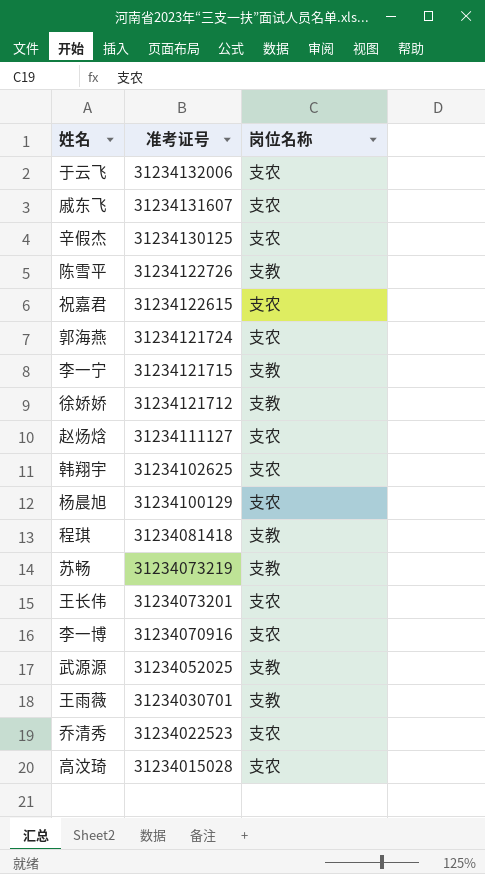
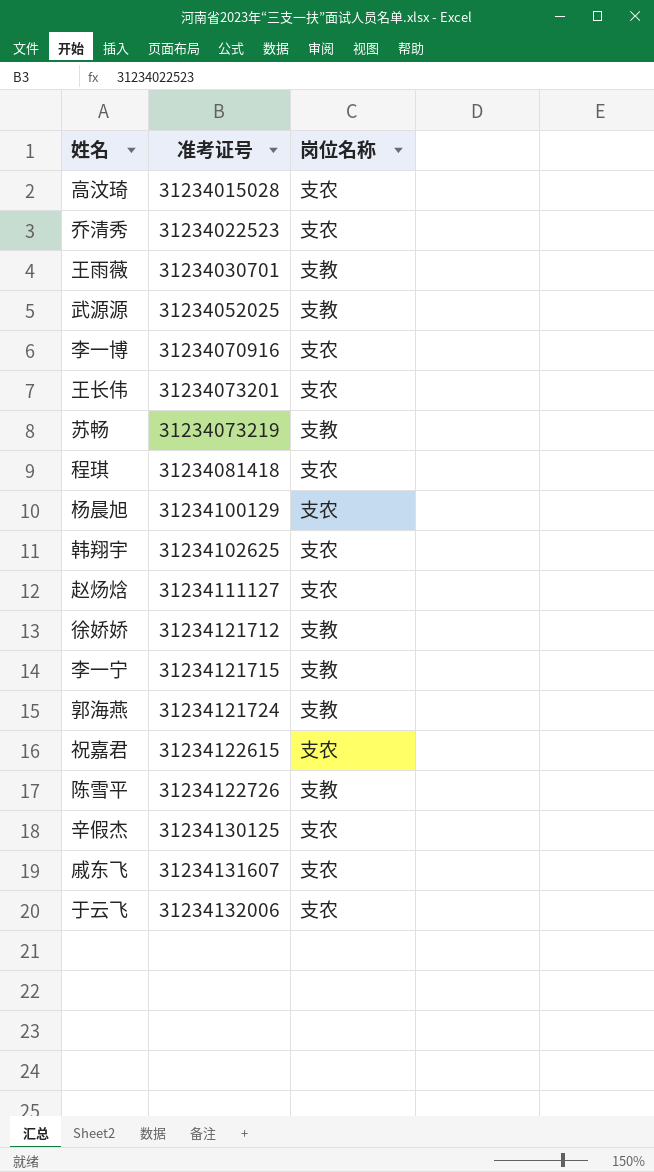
row order: 准考证号 descending -> 准考证号 ascending
程琪 | 岗位名称: 支教 -> 支农
郭海燕 | 岗位名称: 支农 -> 支教

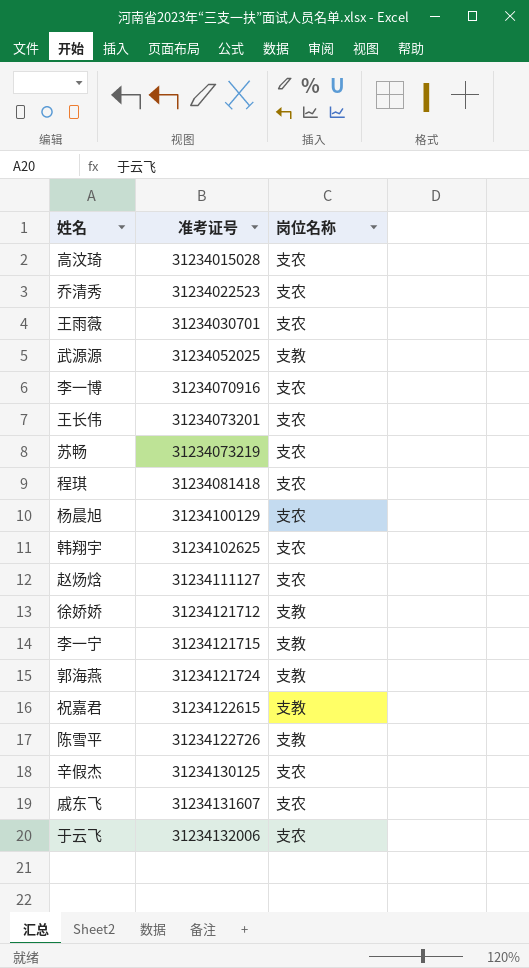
王雨薇 | 岗位名称: 支教 -> 支农
苏畅 | 岗位名称: 支教 -> 支农
祝嘉君 | 岗位名称: 支农 -> 支教

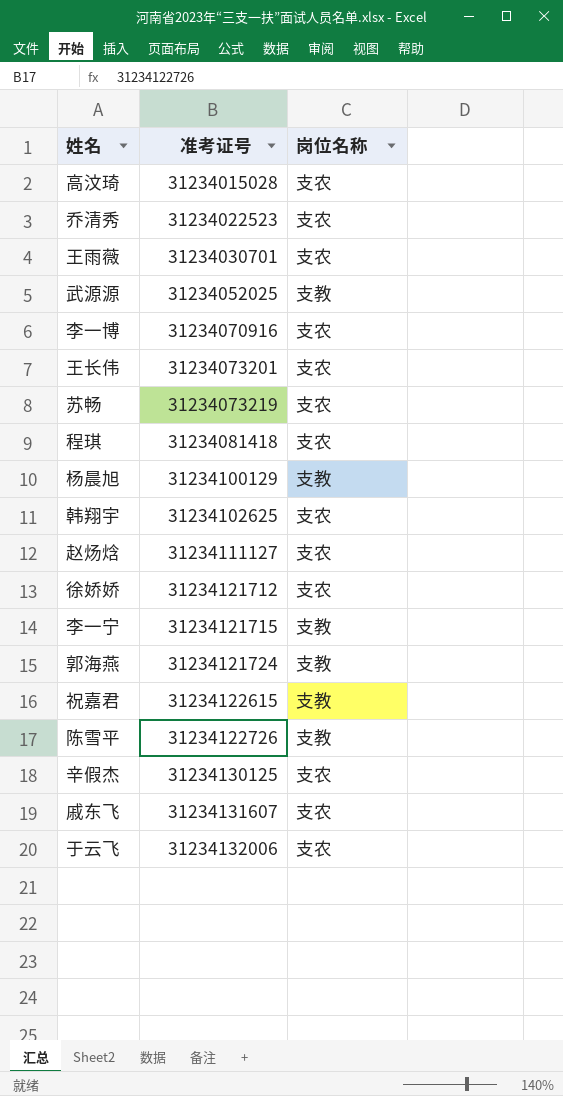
杨晨旭 | 岗位名称: 支农 -> 支教
徐娇娇 | 岗位名称: 支教 -> 支农

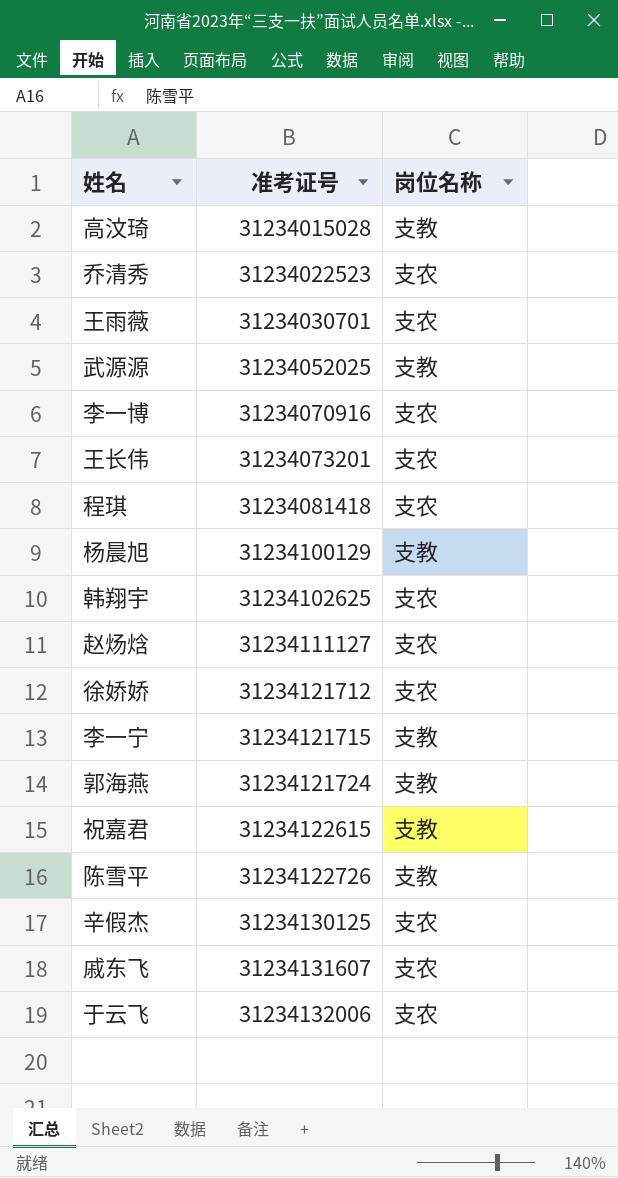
row 苏畅: 31234073219 | 支农 -> none
高汶琦 | 岗位名称: 支农 -> 支教

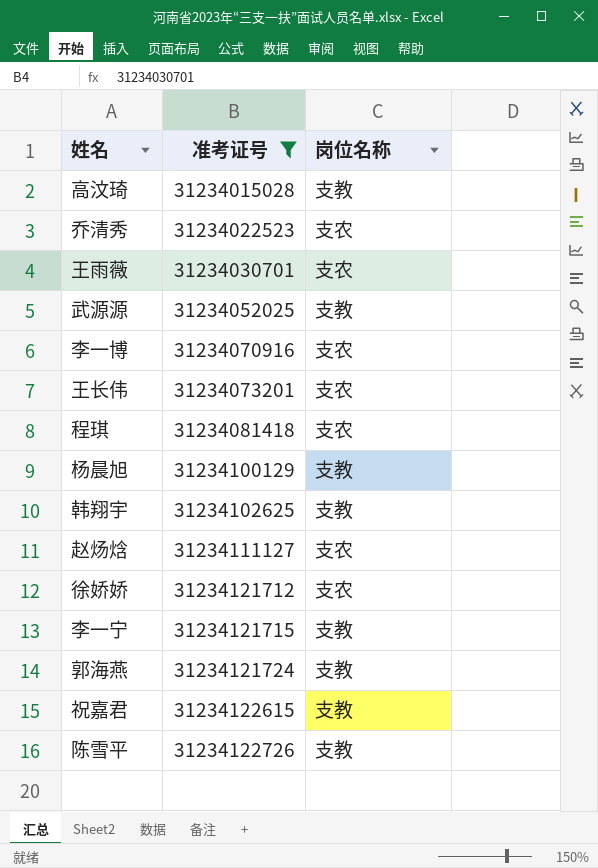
filter: none -> 准考证号 <= 31234122726
韩翔宇 | 岗位名称: 支农 -> 支教

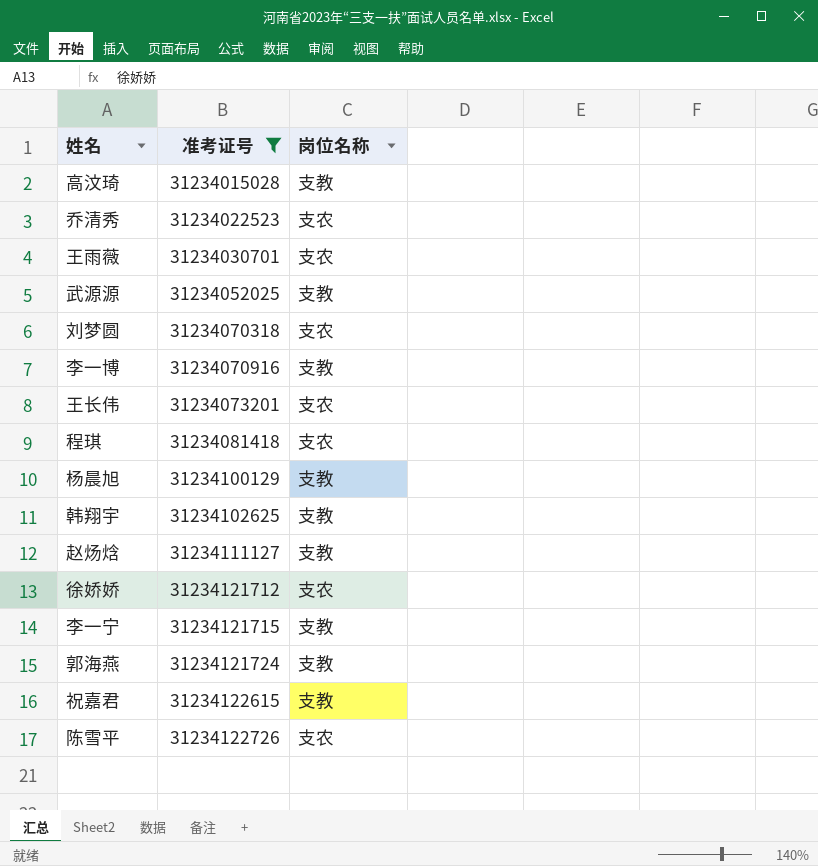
row 刘梦圆: none -> 31234070318 | 支农
李一博 | 岗位名称: 支农 -> 支教
赵炀焓 | 岗位名称: 支农 -> 支教
陈雪平 | 岗位名称: 支教 -> 支农

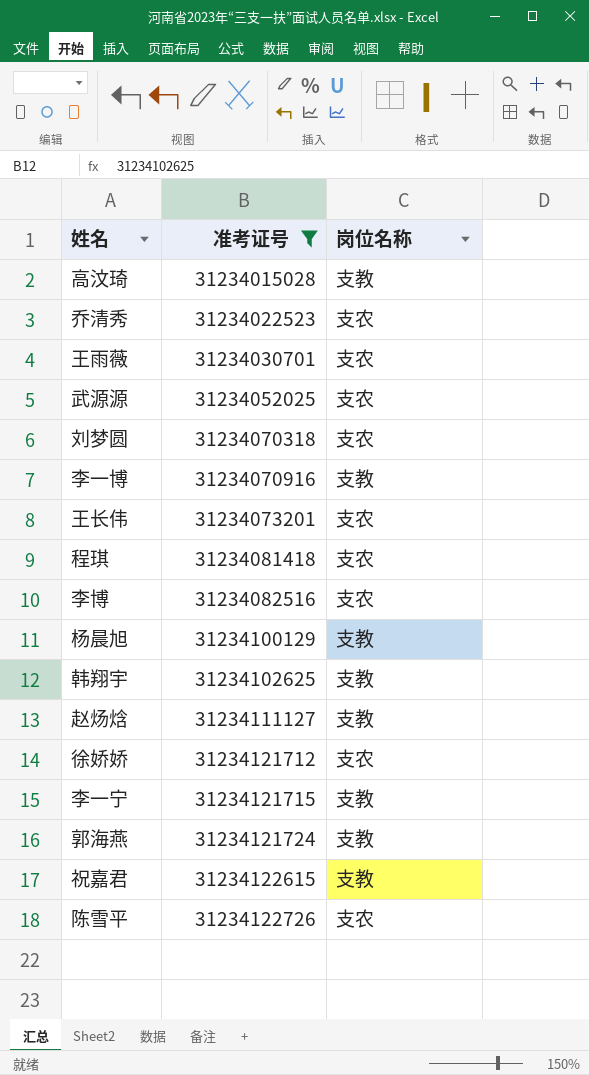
武源源 | 岗位名称: 支教 -> 支农
row 李博: none -> 31234082516 | 支农

